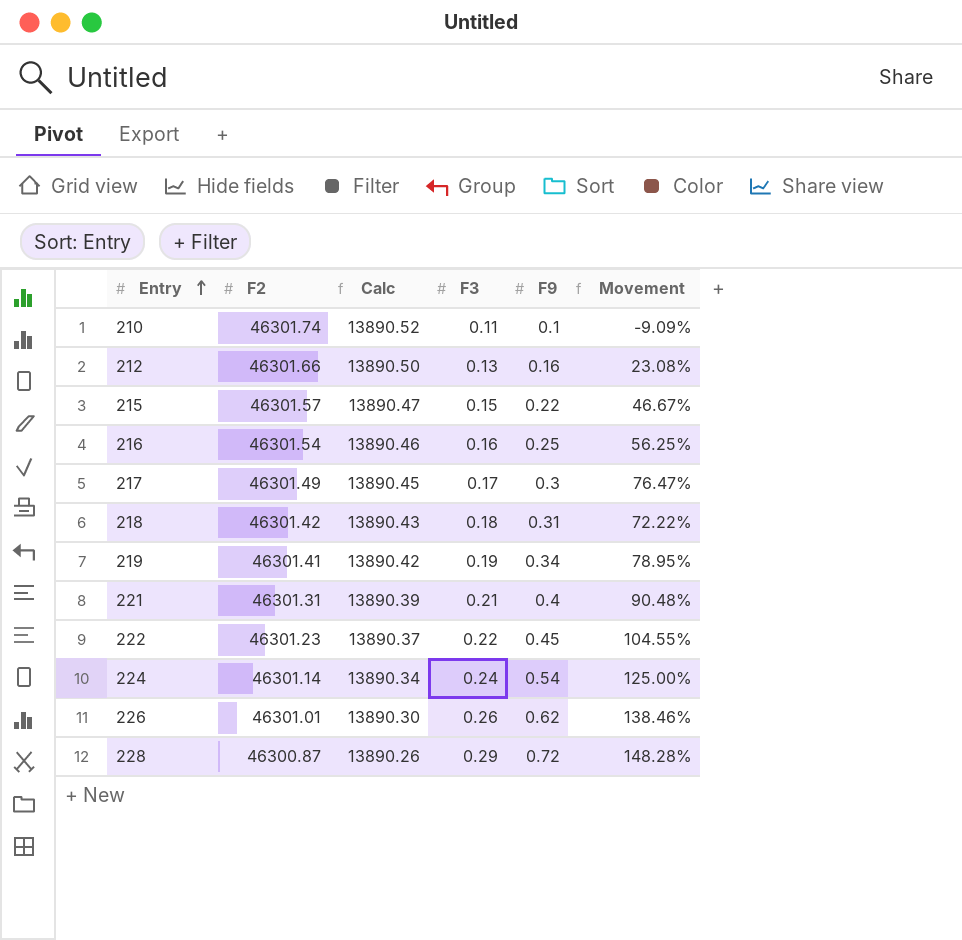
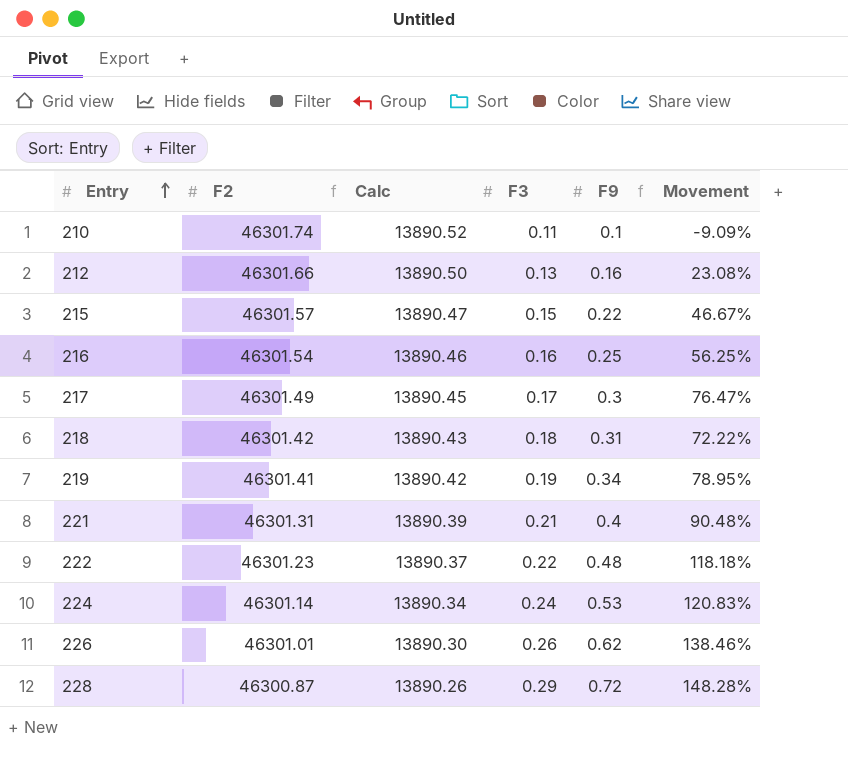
222 | F9: 0.45 -> 0.48
222 | Movement: 104.55% -> 118.18%
224 | F9: 0.54 -> 0.53
224 | Movement: 125.00% -> 120.83%

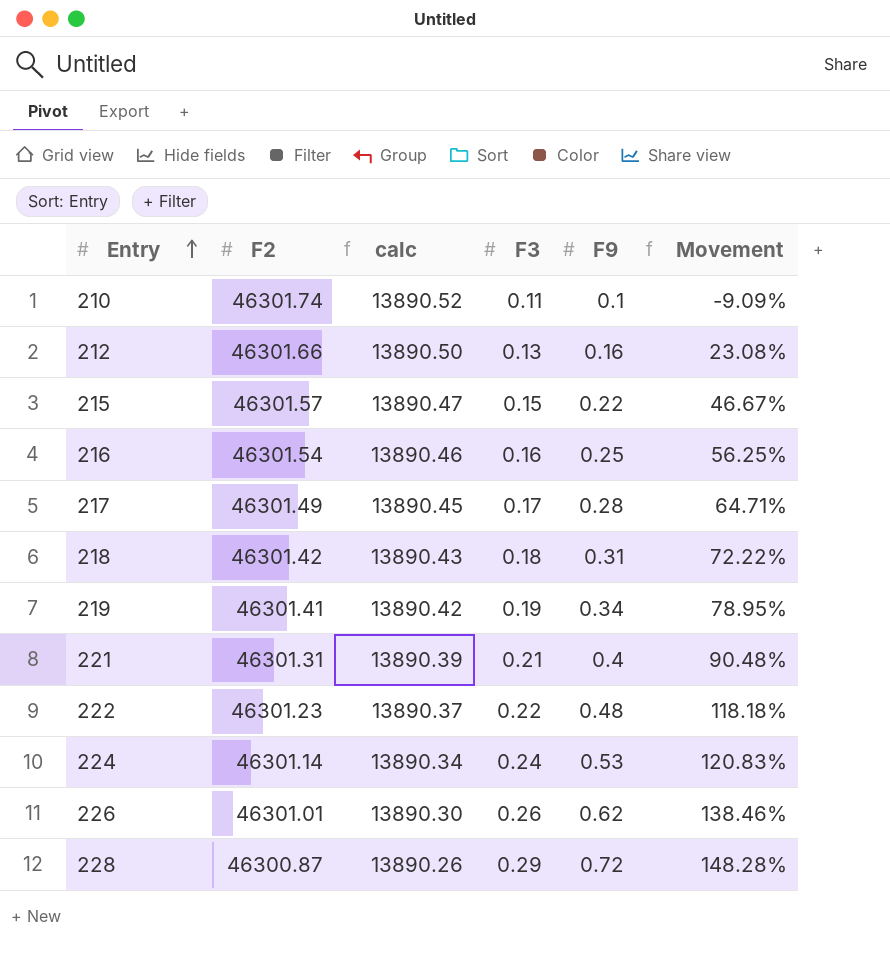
column name: Calc -> calc
217 | F9: 0.3 -> 0.28
217 | Movement: 76.47% -> 64.71%

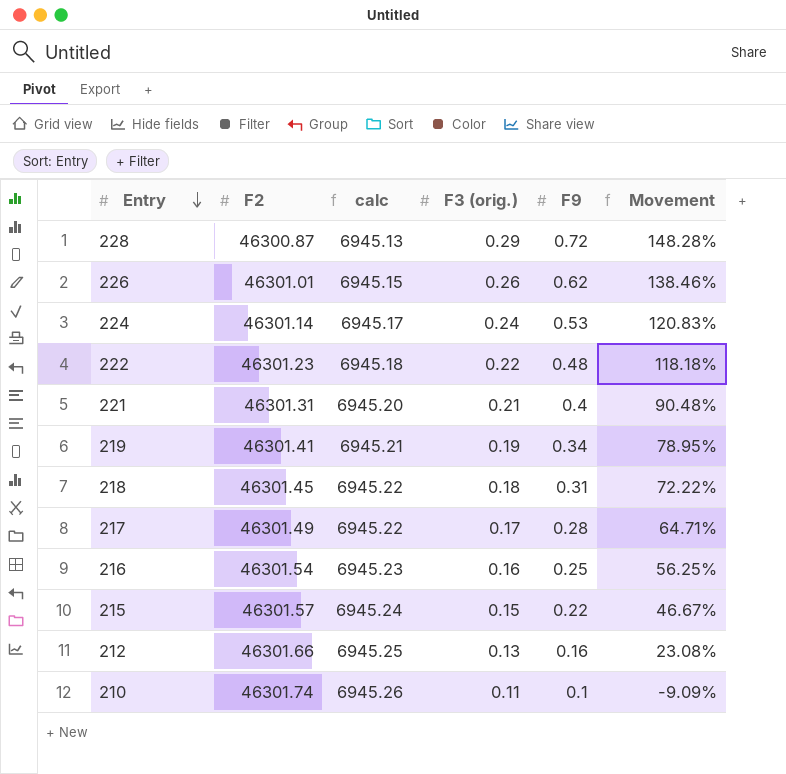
row order: Entry ascending -> Entry descending
column calc | formula: [F2] * 0.3 -> [F2] * 0.15
column name: F3 -> F3 (orig.)
218 | F2: 46301.42 -> 46301.45

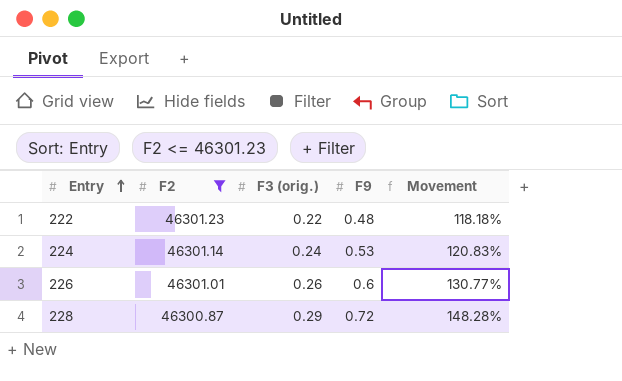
filter: none -> F2 <= 46301.23
row order: Entry descending -> Entry ascending
column calc | formula: [F2] * 0.15 -> none
226 | F9: 0.62 -> 0.6
226 | Movement: 138.46% -> 130.77%

